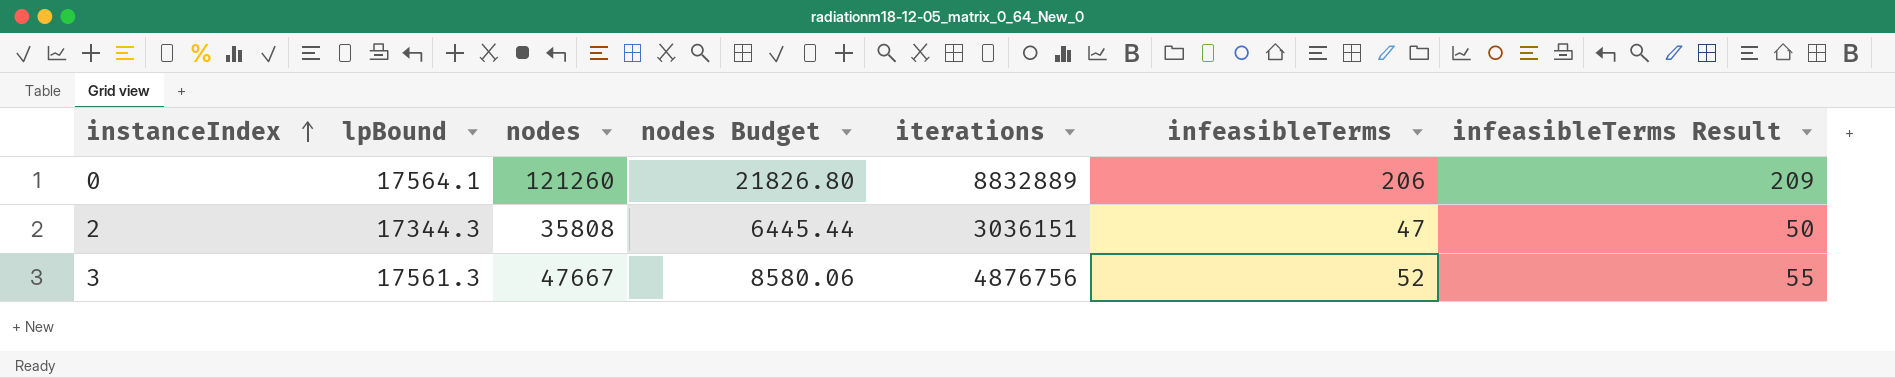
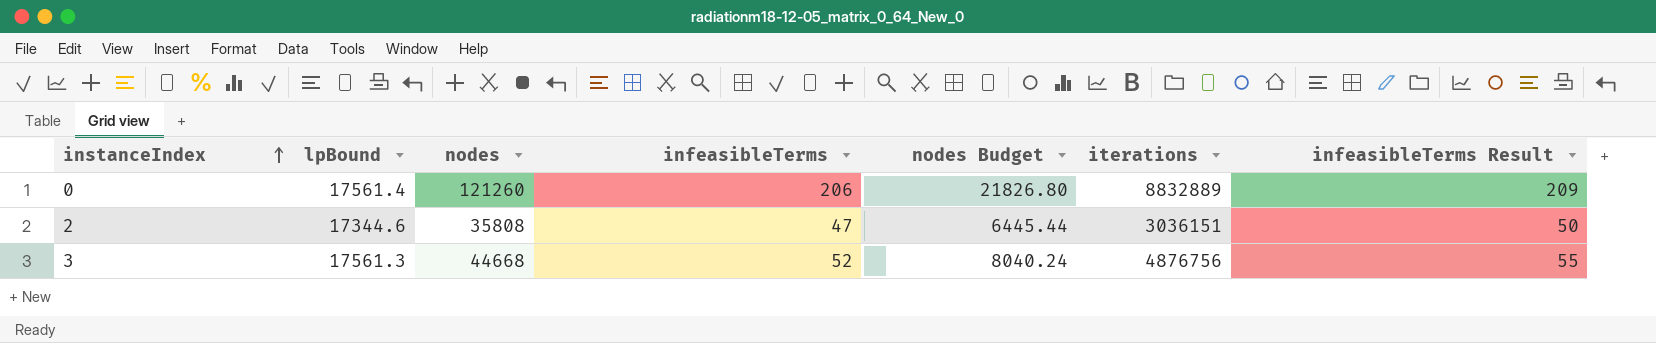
column infeasibleTerms | position: 6 -> 4
0 | lpBound: 17564.1 -> 17561.4
2 | lpBound: 17344.3 -> 17344.6
3 | nodes: 47667 -> 44668
3 | nodes Budget: 8580.06 -> 8040.24

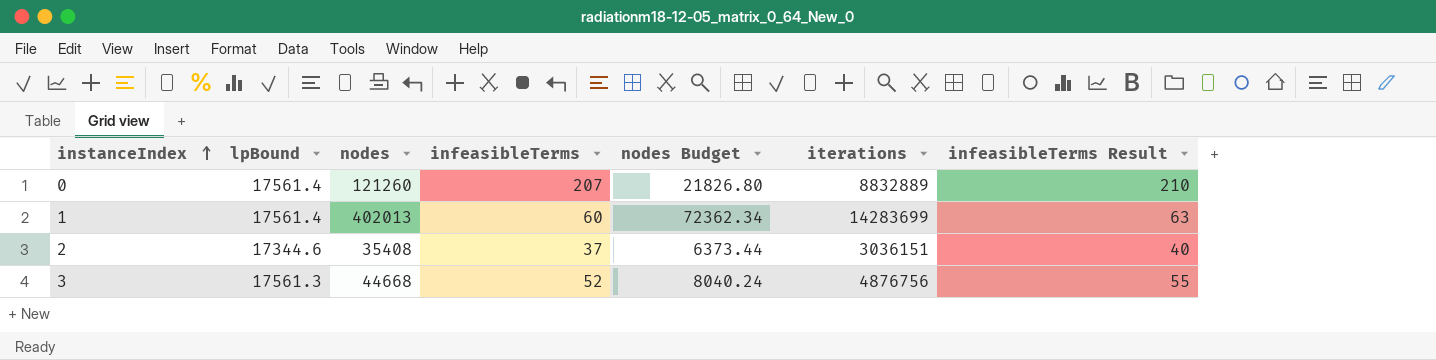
0 | infeasibleTerms: 206 -> 207
0 | infeasibleTerms Result: 209 -> 210
row 1: none -> 17561.4 | 402013 | 60 | 72362.34 | 14283699 | 63
2 | nodes: 35808 -> 35408
2 | infeasibleTerms: 47 -> 37
2 | nodes Budget: 6445.44 -> 6373.44
2 | infeasibleTerms Result: 50 -> 40

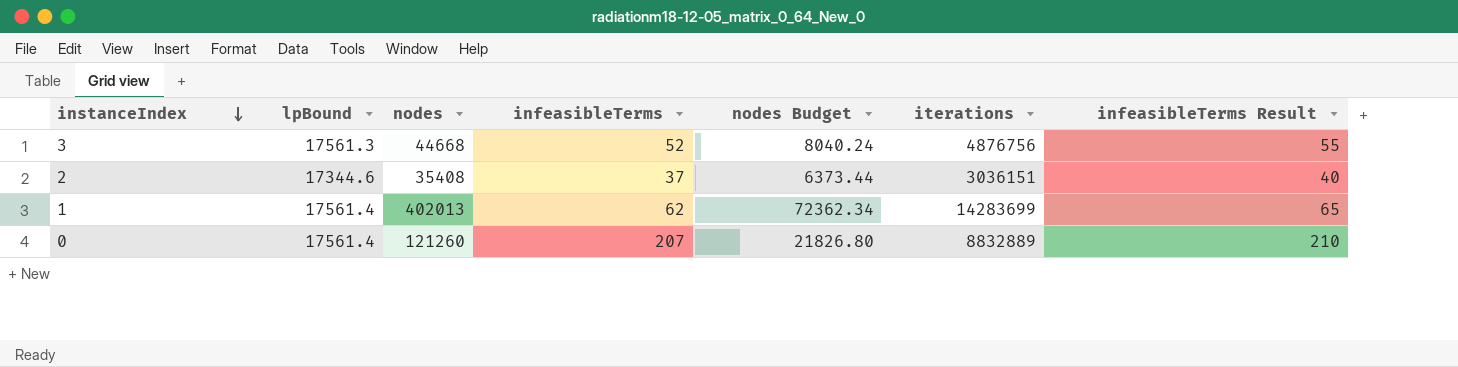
row order: instanceIndex ascending -> instanceIndex descending
1 | infeasibleTerms: 60 -> 62
1 | infeasibleTerms Result: 63 -> 65

